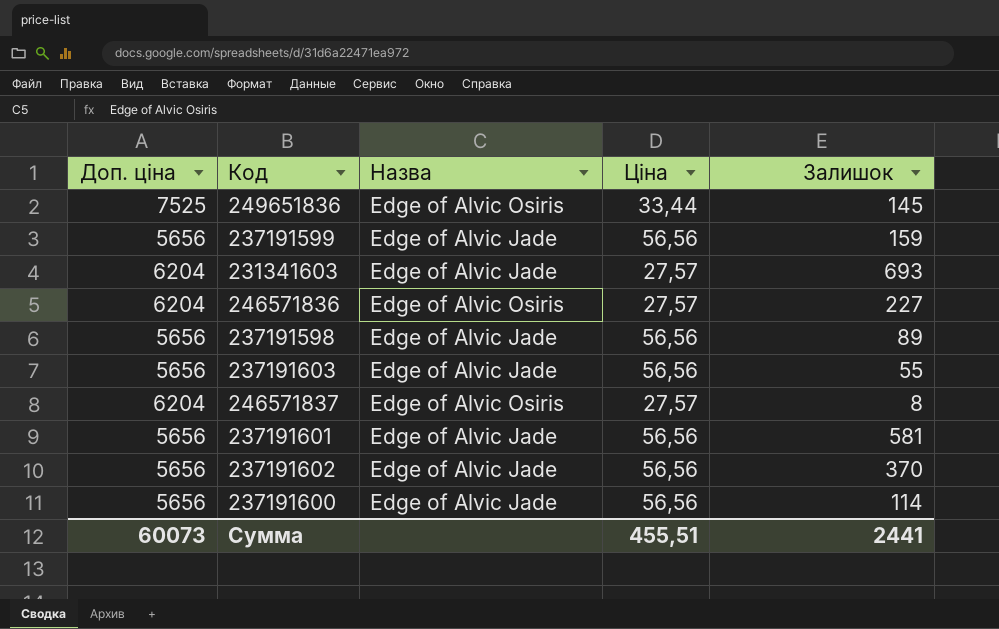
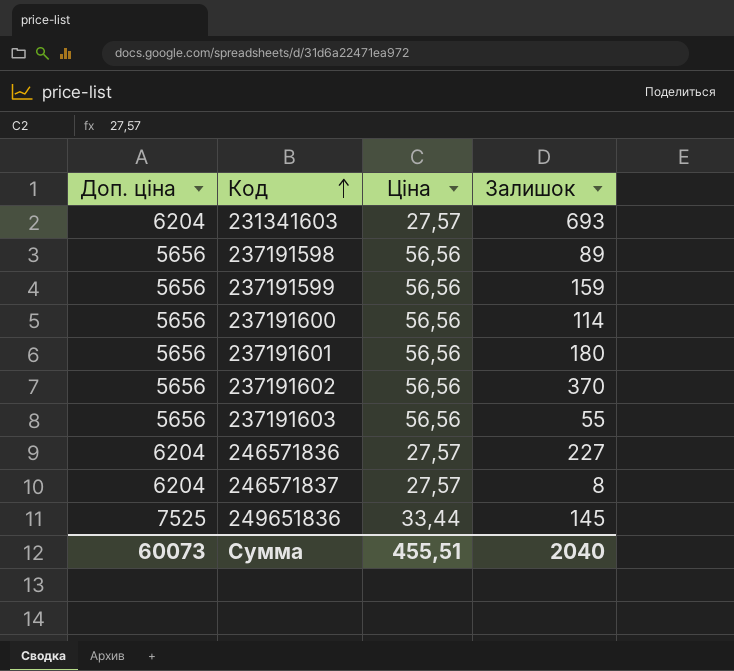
row order: none -> Код ascending
column Назва | position: 3 -> none
237191601 | Залишок: 581 -> 180
Сумма | Залишок: 2441 -> 2040

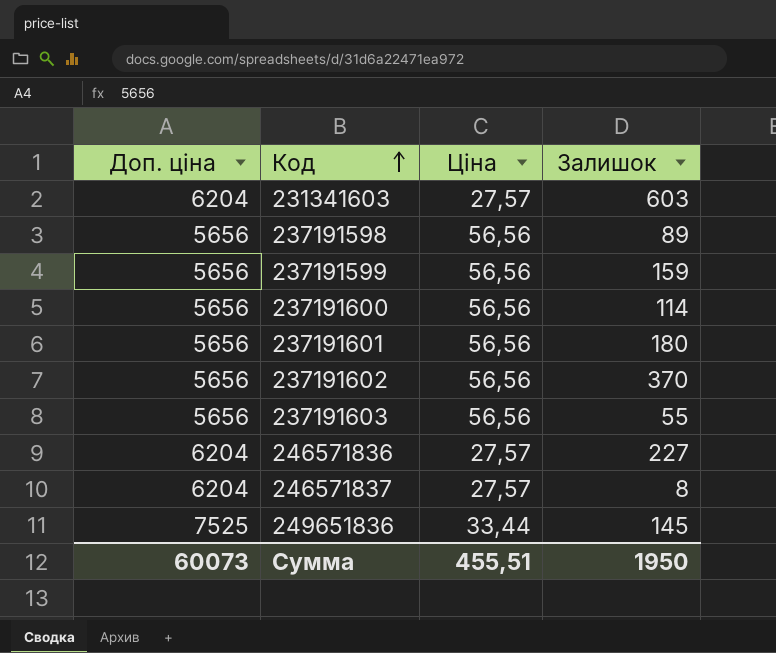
231341603 | Залишок: 693 -> 603
Сумма | Залишок: 2040 -> 1950

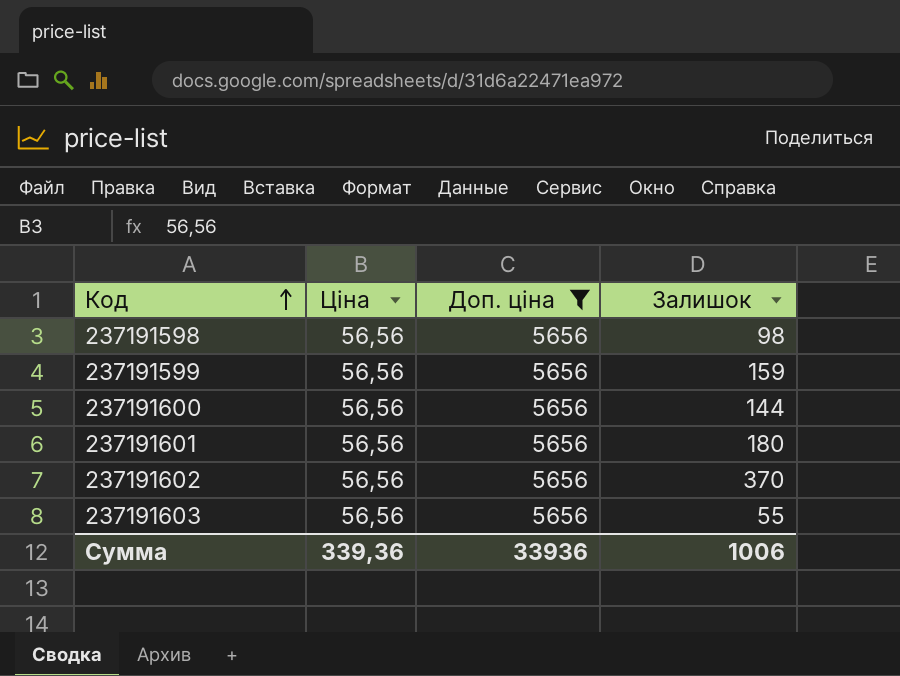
filter: none -> Доп. ціна = 5656
column Доп. ціна | position: 1 -> 3
237191598 | Залишок: 89 -> 98
237191600 | Залишок: 114 -> 144
Сумма | Ціна: 455,51 -> 339,36
Сумма | Доп. ціна: 60073 -> 33936
Сумма | Залишок: 1950 -> 1006

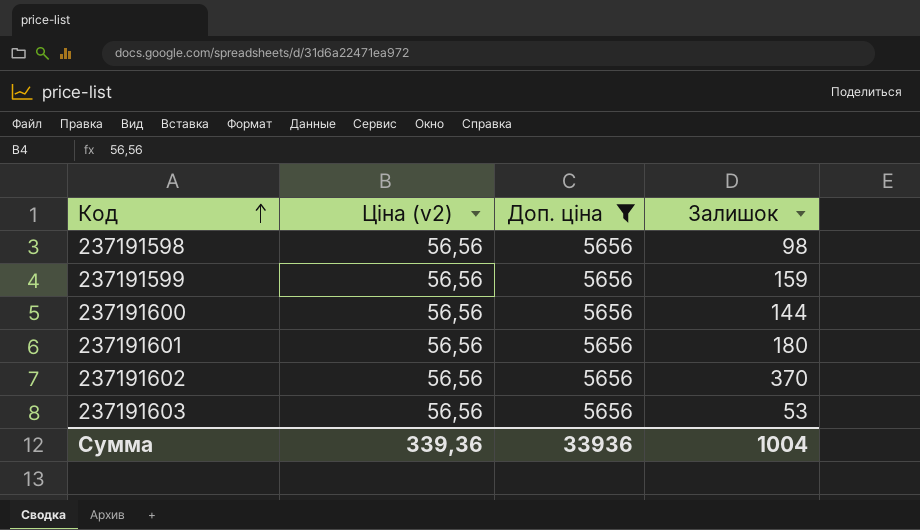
column name: Ціна -> Ціна (v2)
237191603 | Залишок: 55 -> 53
Сумма | Залишок: 1006 -> 1004

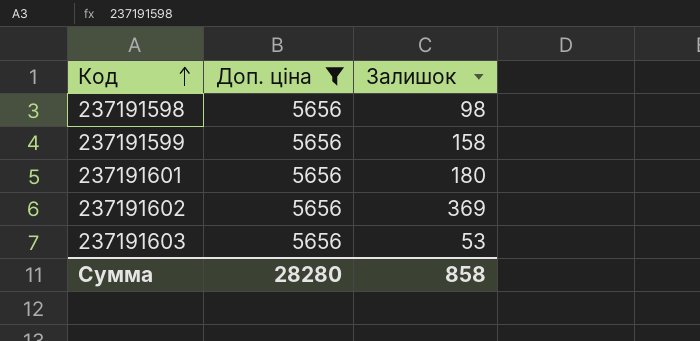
column Ціна (v2) | position: 2 -> none
row 237191600: 56,56 | 5656 | 144 -> none
237191599 | Залишок: 159 -> 158
237191602 | Залишок: 370 -> 369
Сумма | Доп. ціна: 33936 -> 28280
Сумма | Залишок: 1004 -> 858

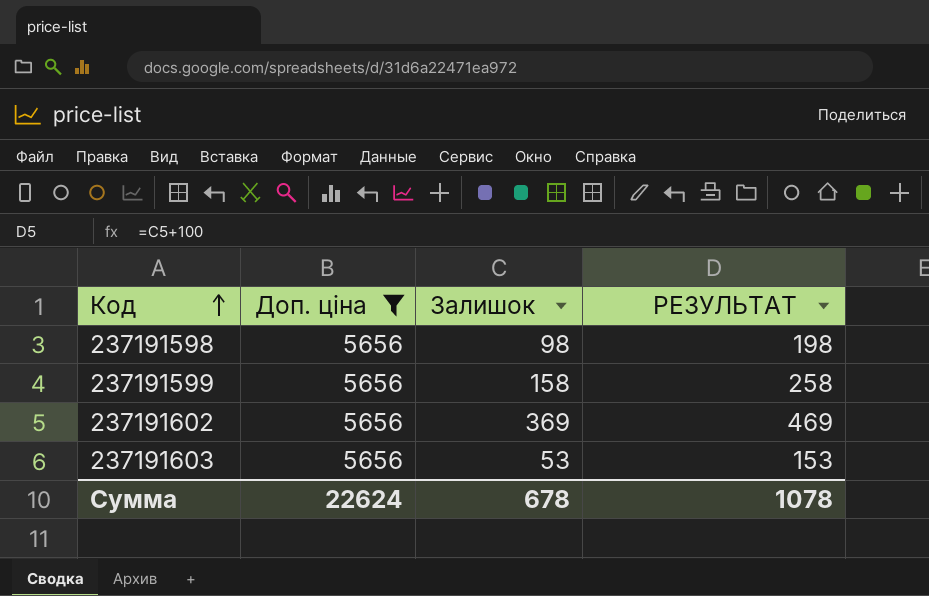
column РЕЗУЛЬТАТ | formula: none -> [Залишок] + 100
row 237191601: 5656 | 180 -> none
Сумма | Доп. ціна: 28280 -> 22624
Сумма | Залишок: 858 -> 678

